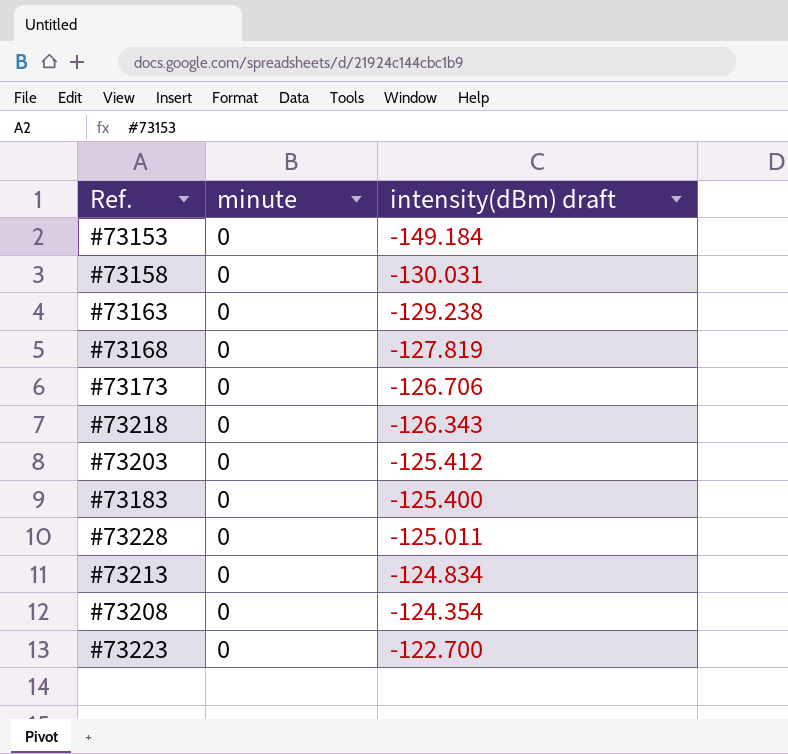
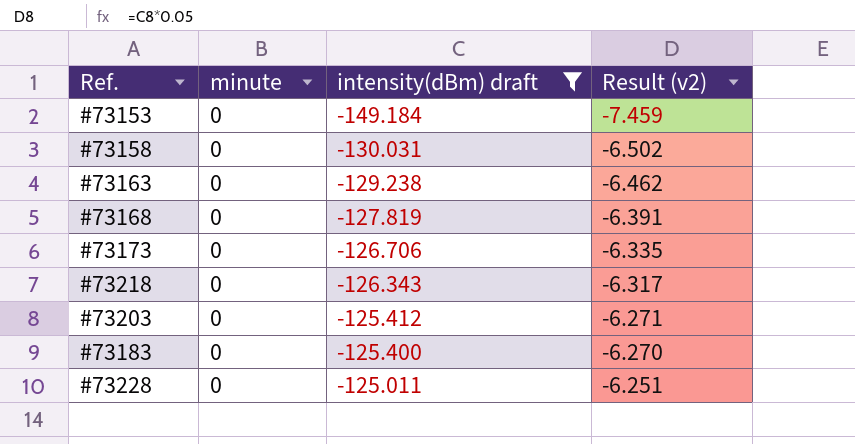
filter: none -> intensity(dBm) draft <= -125.011
column Result (v2) | formula: none -> [intensity(dBm) draft] * 0.05

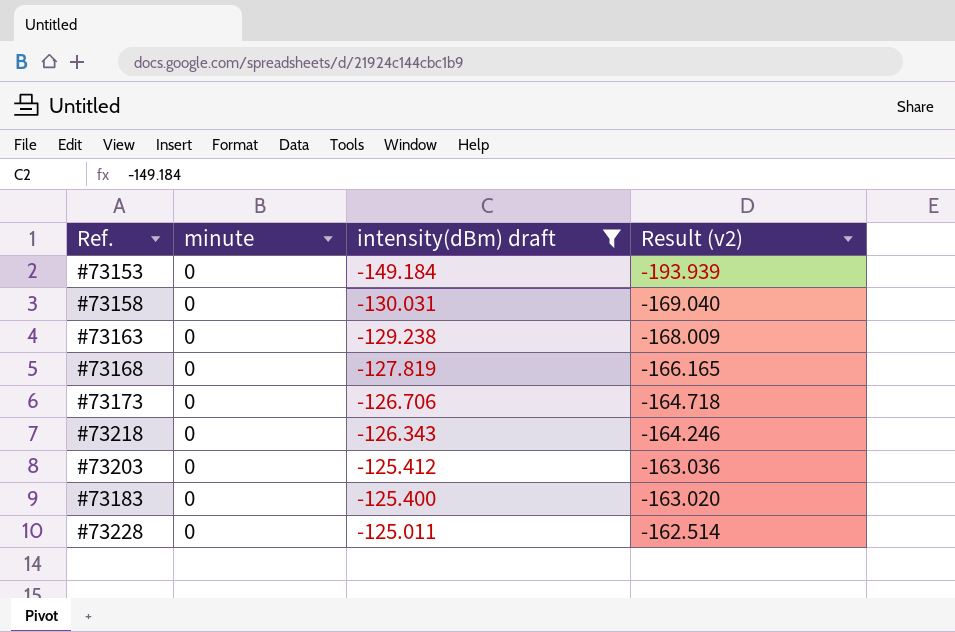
column Result (v2) | formula: [intensity(dBm) draft] * 0.05 -> [intensity(dBm) draft] * 1.3

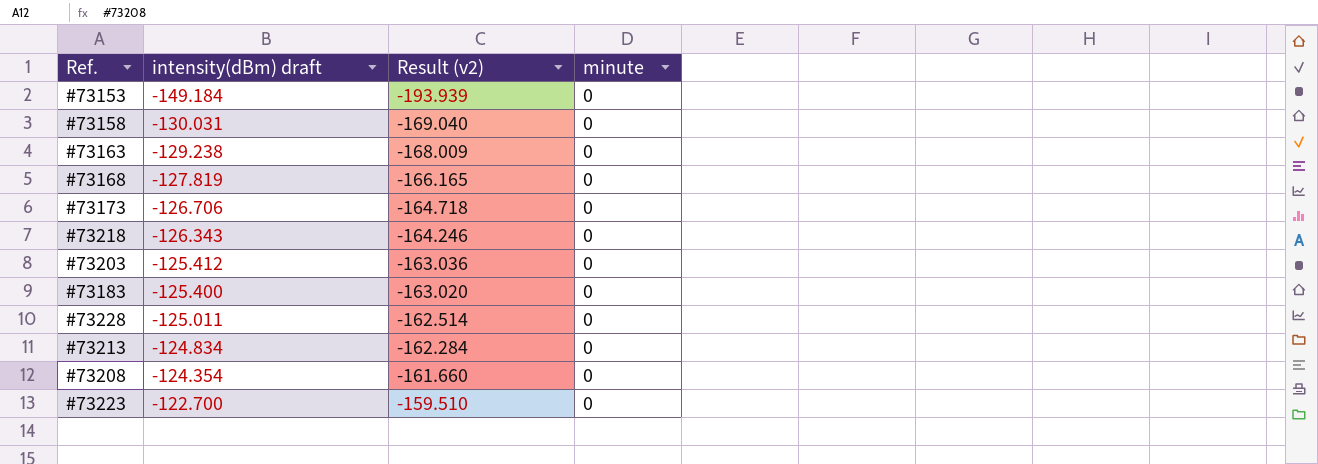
filter: intensity(dBm) draft <= -125.011 -> none
column minute | position: 2 -> 4

